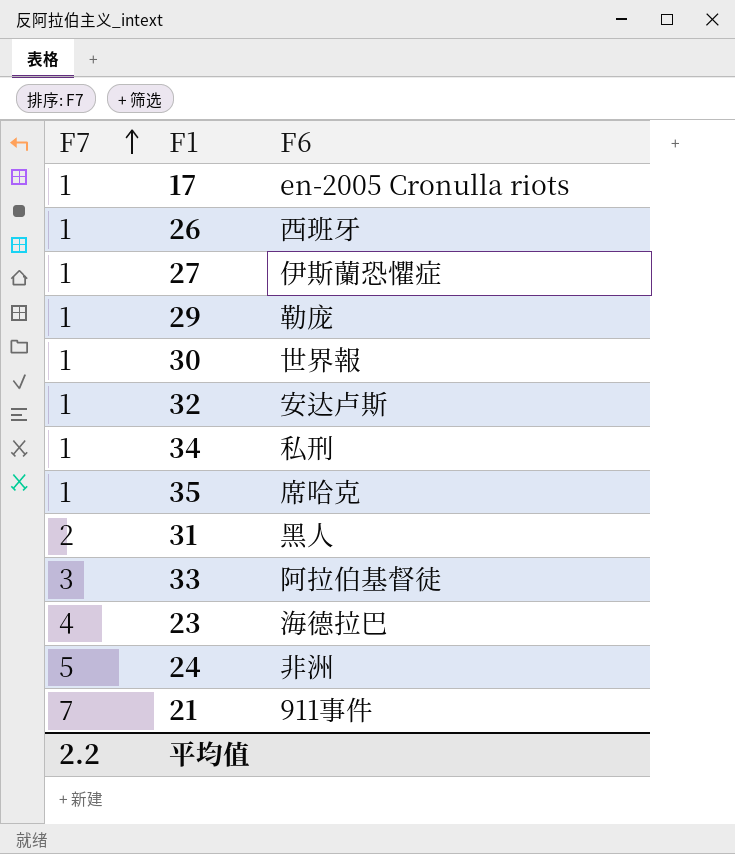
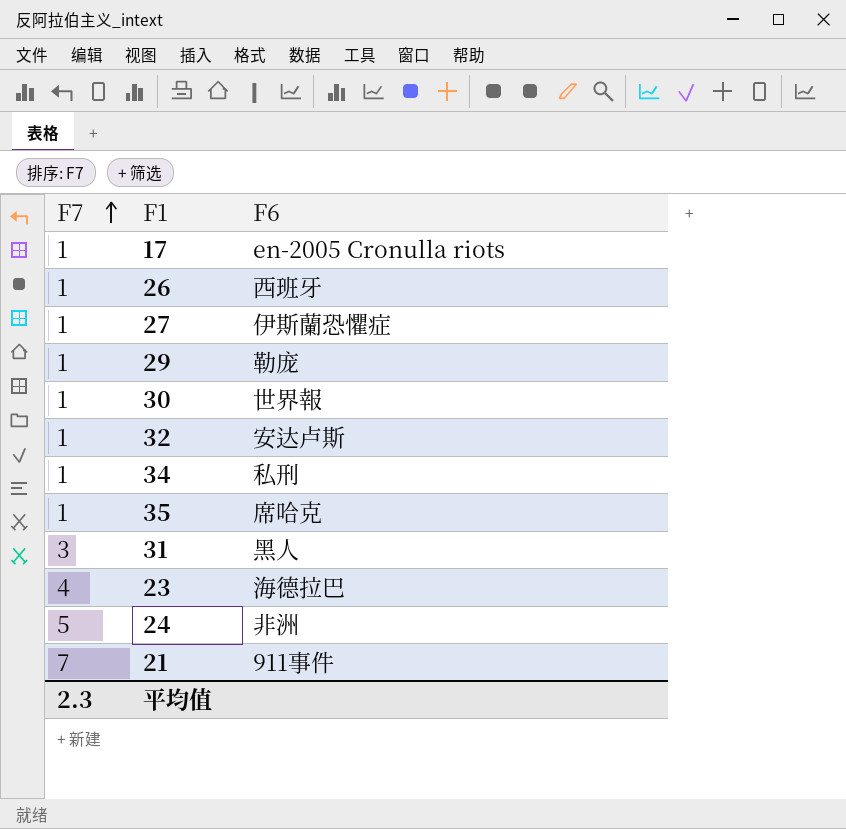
row 33: 3 | 阿拉伯基督徒 -> none
31 | F7: 2 -> 3
平均值 | F7: 2.2 -> 2.3

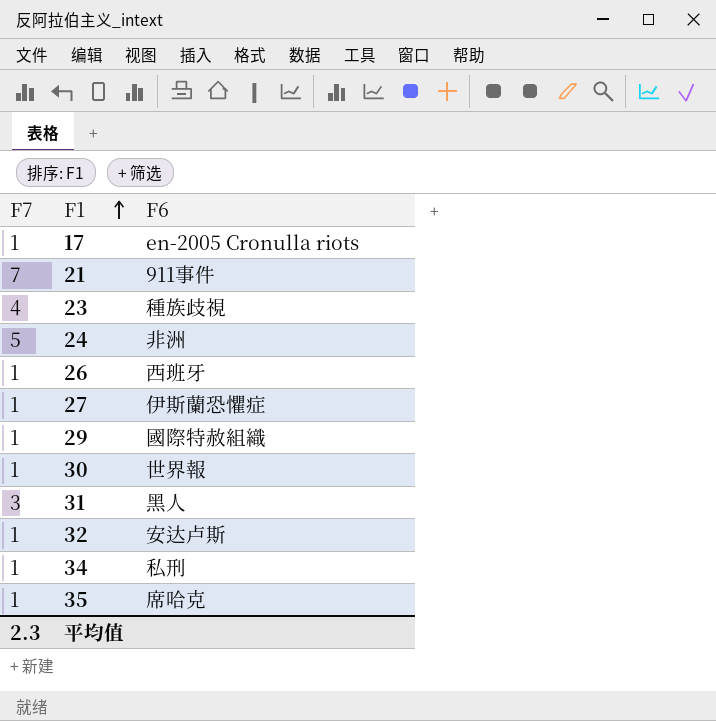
row order: F7 ascending -> F1 ascending
23 | F6: 海德拉巴 -> 種族歧視
29 | F6: 勒庞 -> 國際特赦組織

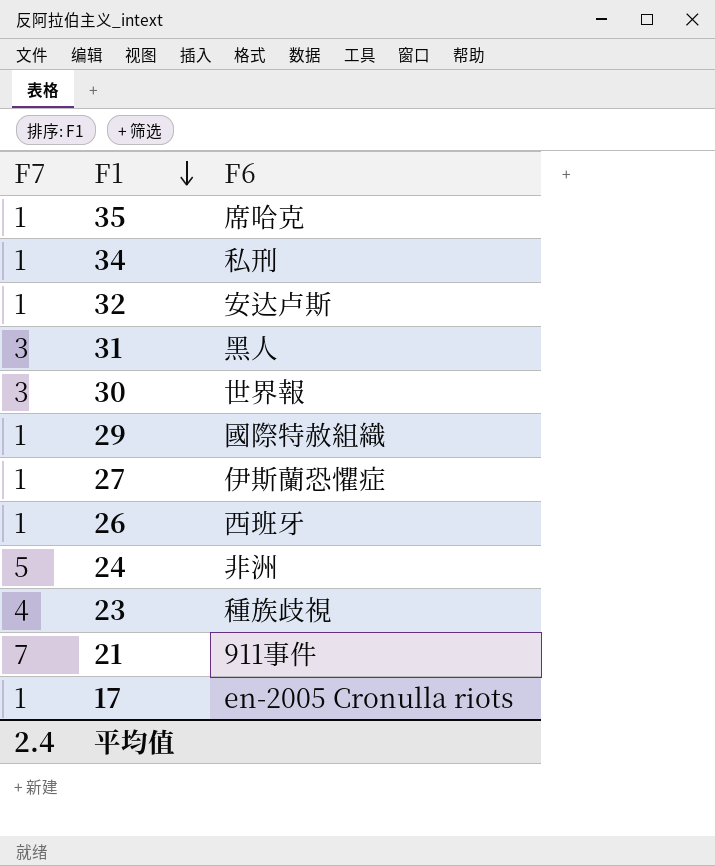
row order: F1 ascending -> F1 descending
30 | F7: 1 -> 3
平均值 | F7: 2.3 -> 2.4

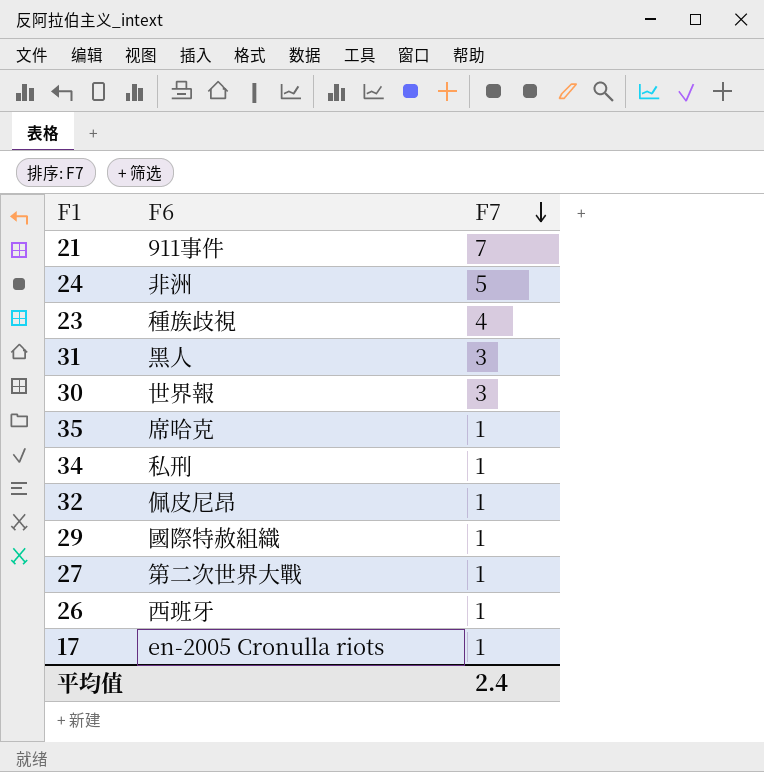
row order: F1 descending -> F7 descending
column F7 | position: 1 -> 3
32 | F6: 安达卢斯 -> 佩皮尼昂
27 | F6: 伊斯蘭恐懼症 -> 第二次世界大戰

